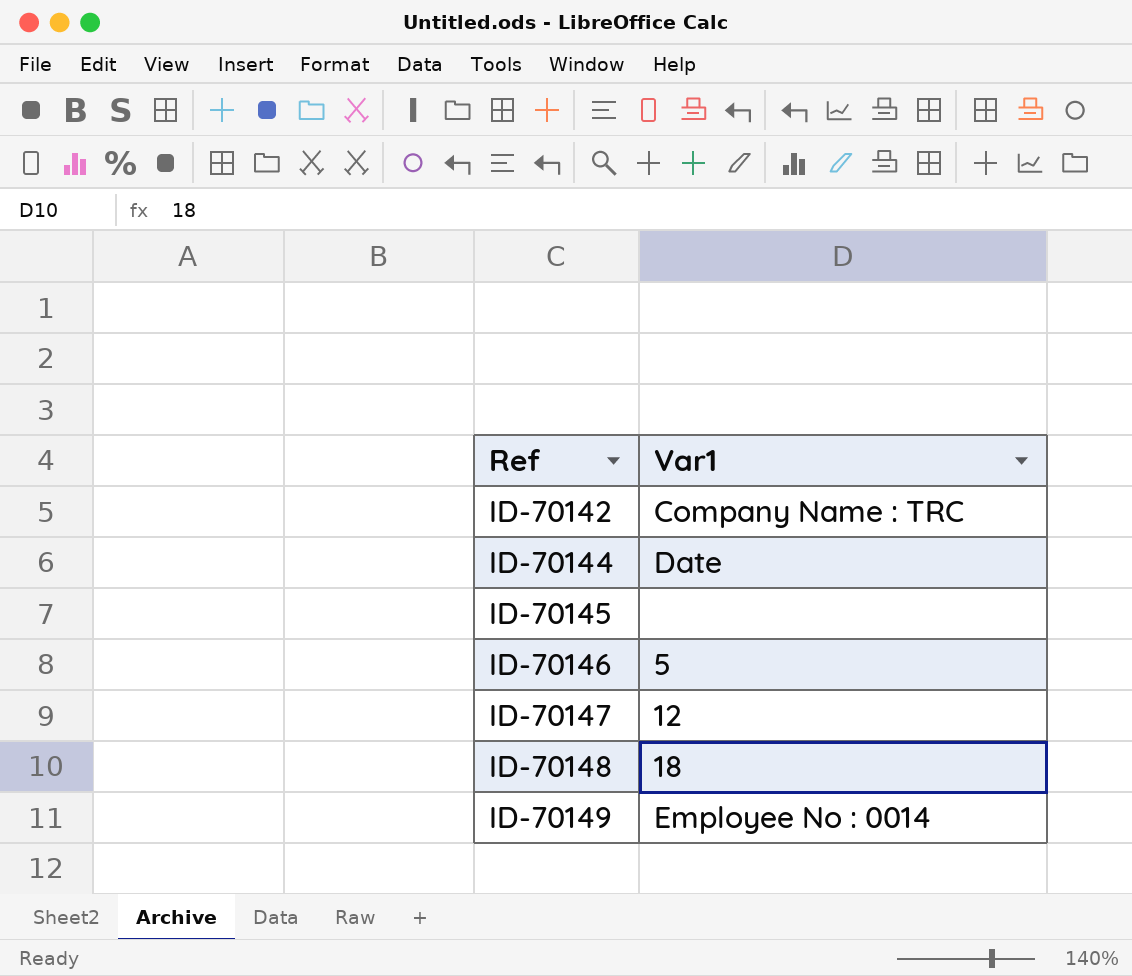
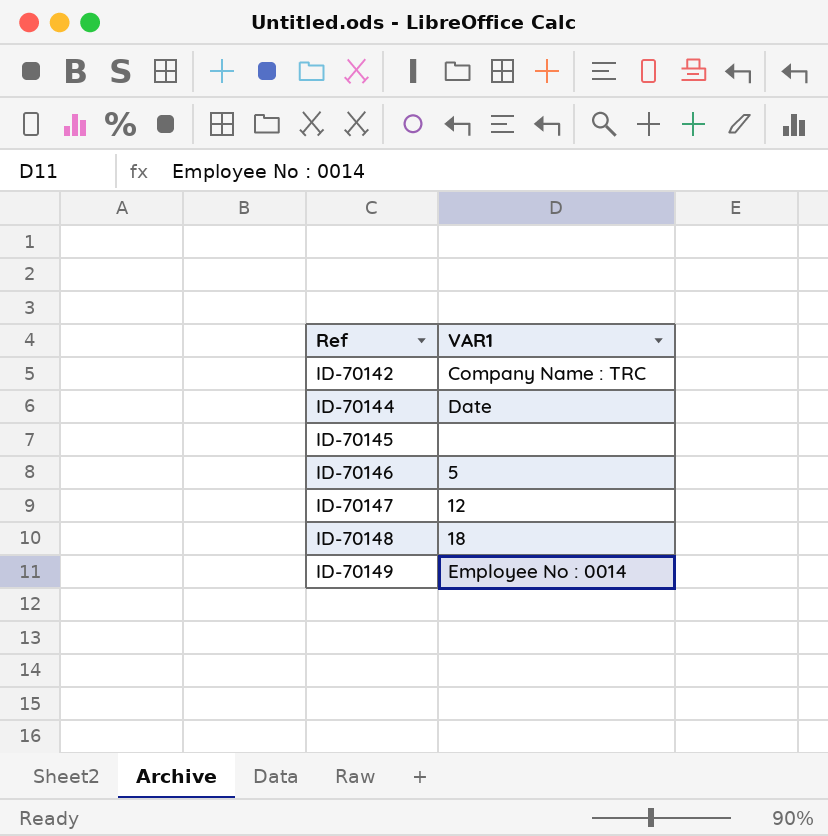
column name: Var1 -> VAR1

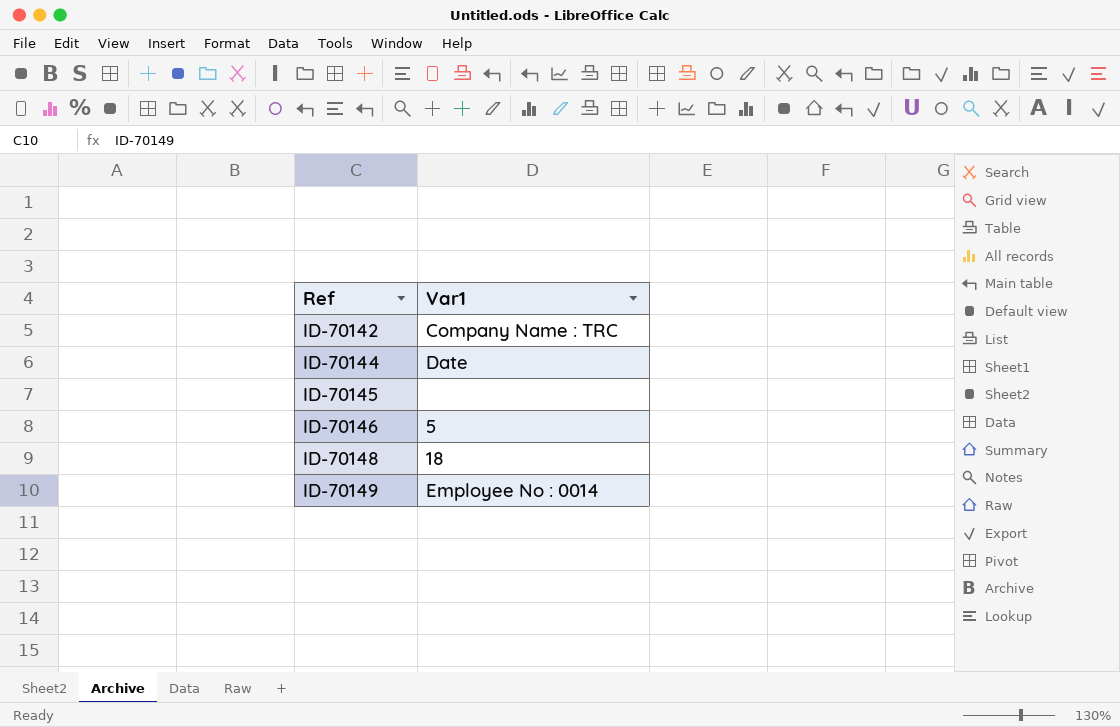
column name: VAR1 -> Var1
row ID-70147: 12 -> none

